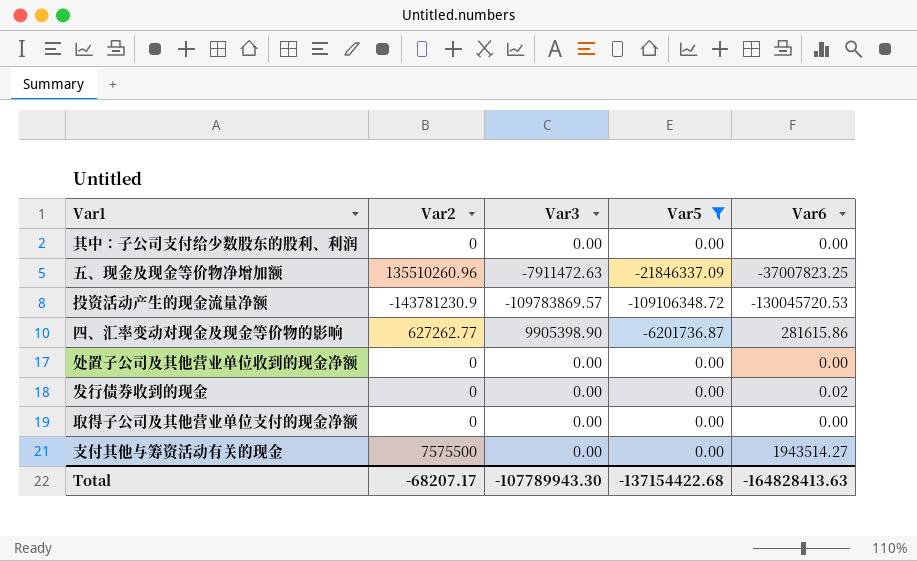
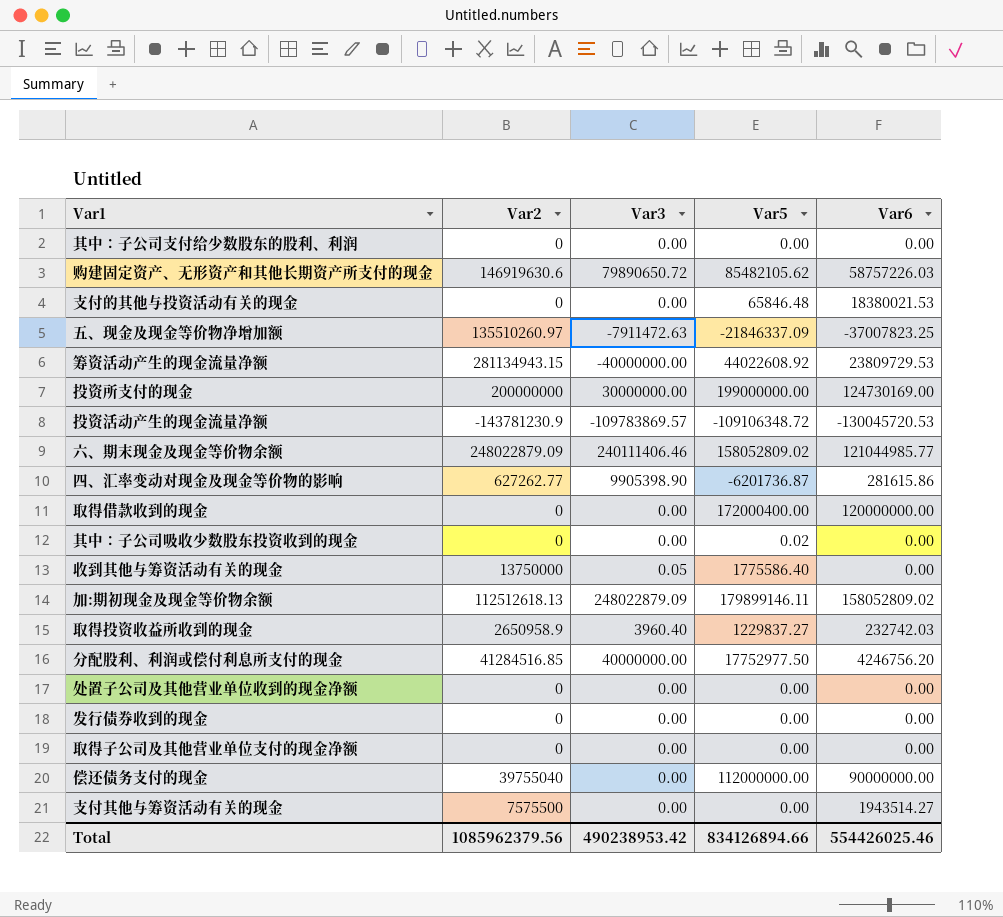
filter: Var5 <= 0.00 -> none
五、现金及现金等价物净增加额 | Var2: 135510260.96 -> 135510260.97
发行债券收到的现金 | Var6: 0.02 -> 0.00
Total | Var2: -68207.17 -> 1085962379.56
Total | Var3: -107789943.30 -> 490238953.42
Total | Var5: -137154422.68 -> 834126894.66
Total | Var6: -164828413.63 -> 554426025.46

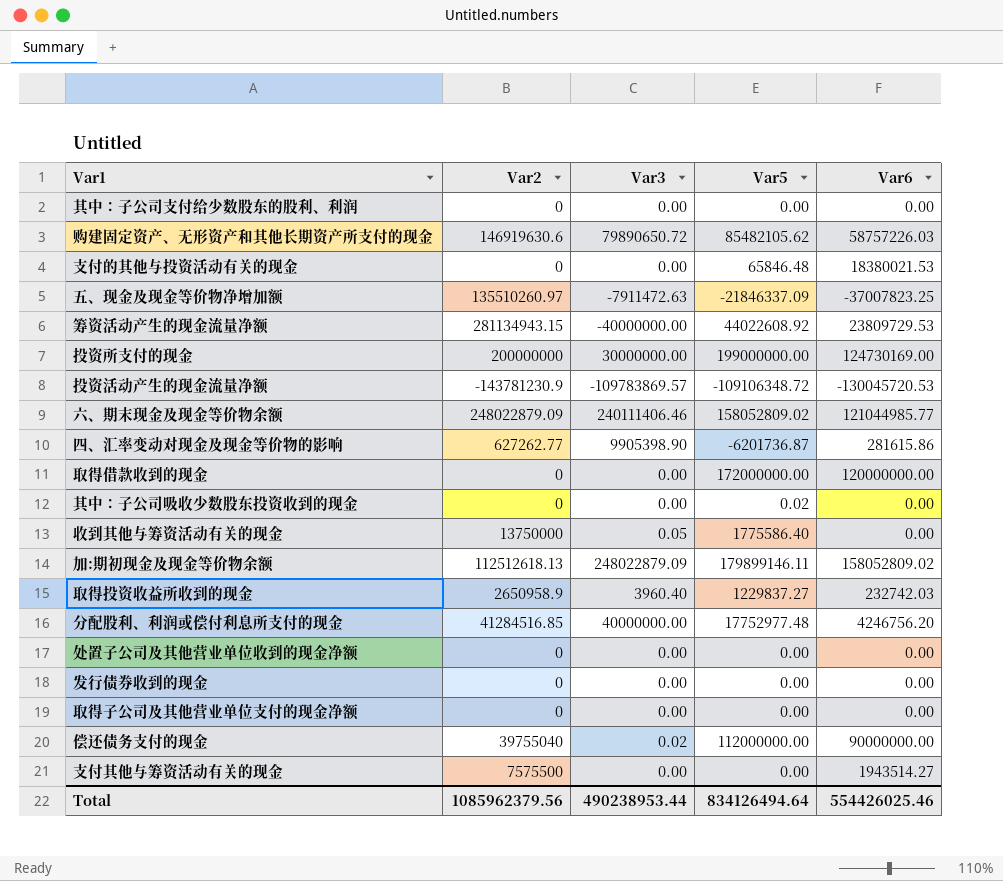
取得借款收到的现金 | Var5: 172000400.00 -> 172000000.00
分配股利、利润或偿付利息所支付的现金 | Var5: 17752977.50 -> 17752977.48
偿还债务支付的现金 | Var3: 0.00 -> 0.02
Total | Var3: 490238953.42 -> 490238953.44
Total | Var5: 834126894.66 -> 834126494.64

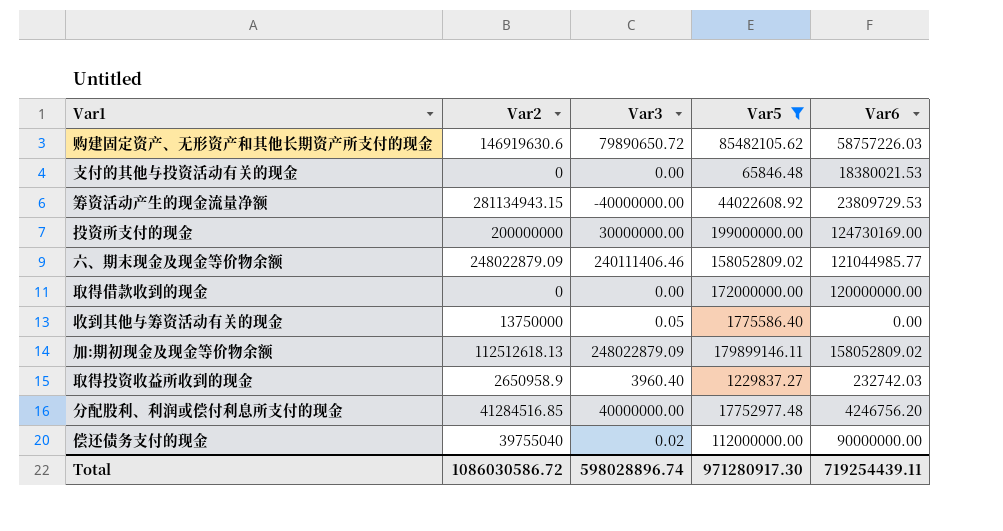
filter: none -> Var5 >= 65846.48
Total | Var2: 1085962379.56 -> 1086030586.72
Total | Var3: 490238953.44 -> 598028896.74
Total | Var5: 834126494.64 -> 971280917.30
Total | Var6: 554426025.46 -> 719254439.11

